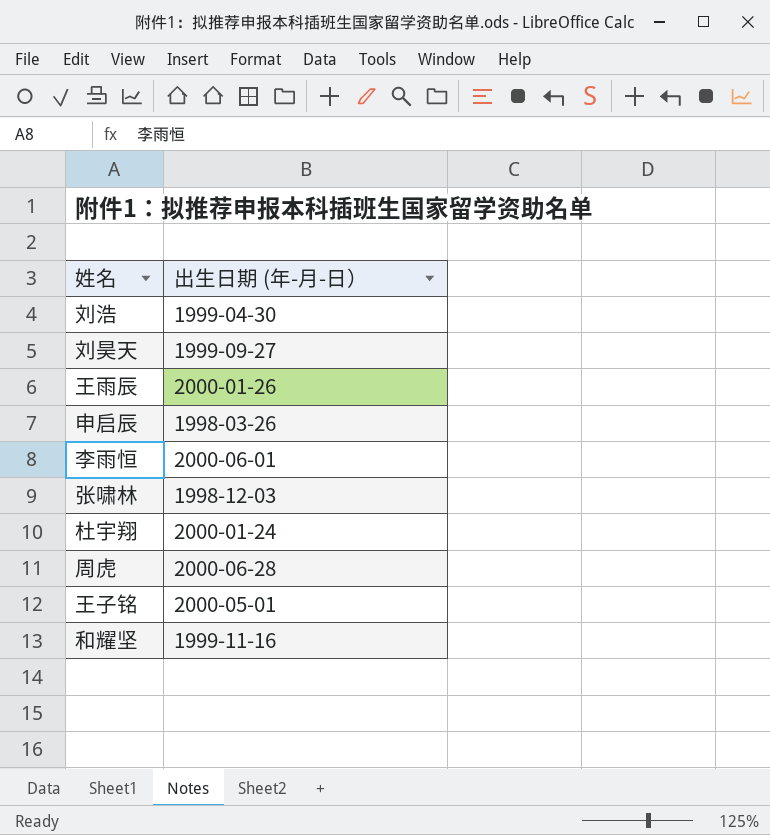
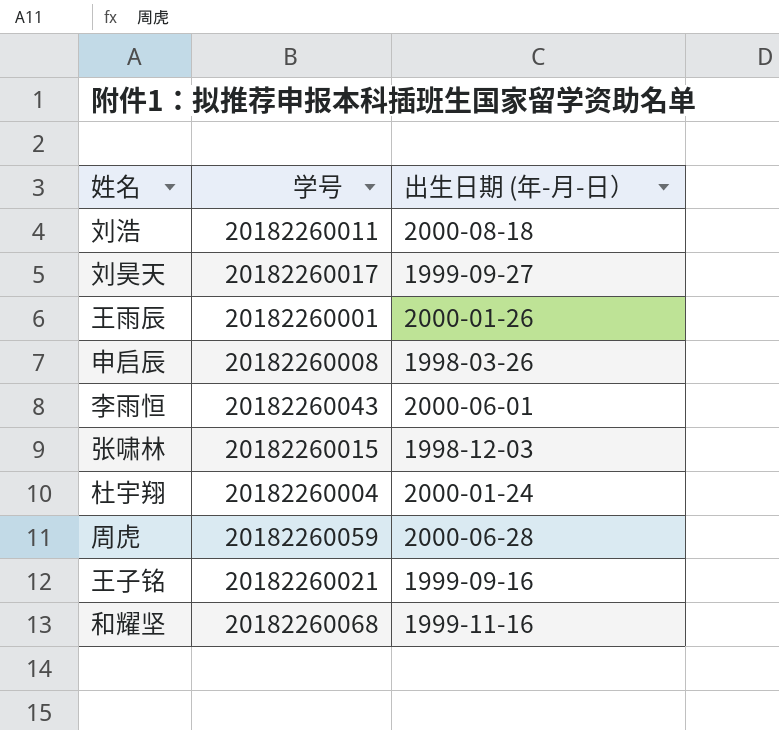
column 学号 | position: none -> 2
刘浩 | 出生日期 (年-月-日）: 1999-04-30 -> 2000-08-18
王子铭 | 出生日期 (年-月-日）: 2000-05-01 -> 1999-09-16

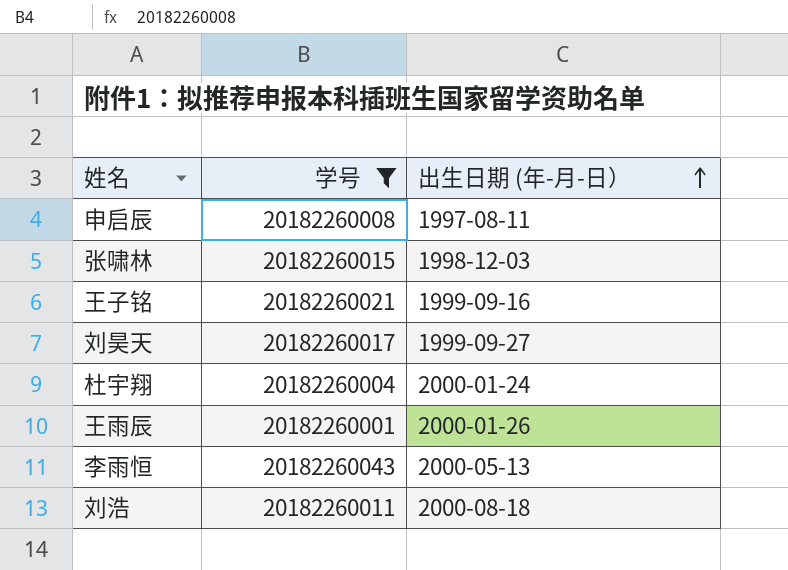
filter: none -> 学号 <= 20182260043
row order: none -> 出生日期 (年-月-日） ascending
申启辰 | 出生日期 (年-月-日）: 1998-03-26 -> 1997-08-11
李雨恒 | 出生日期 (年-月-日）: 2000-06-01 -> 2000-05-13

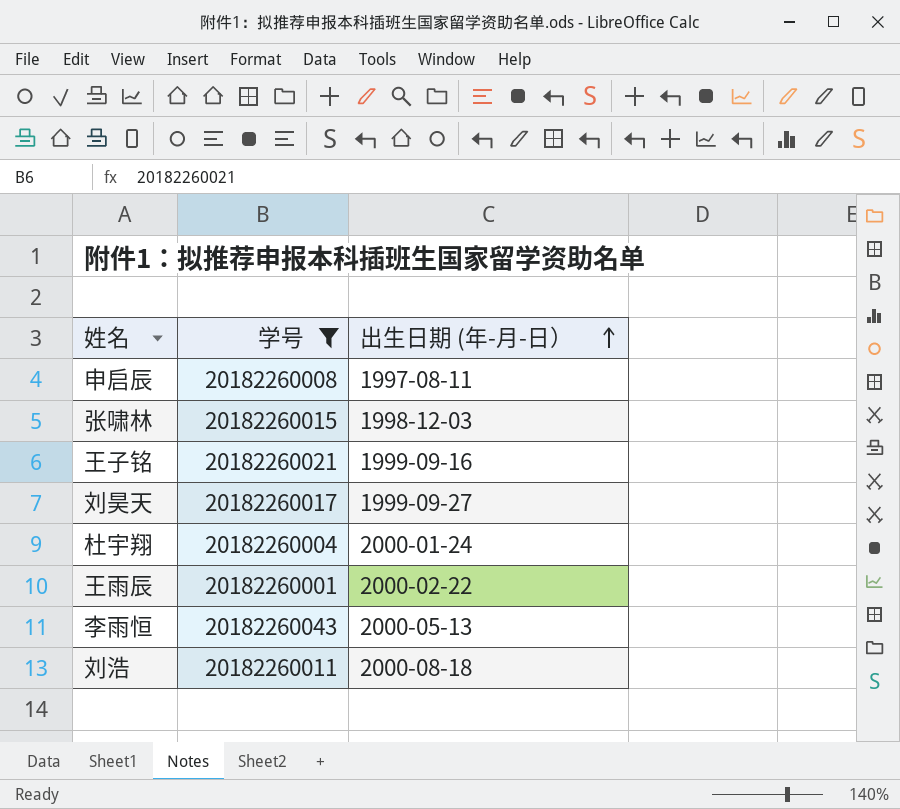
王雨辰 | 出生日期 (年-月-日）: 2000-01-26 -> 2000-02-22

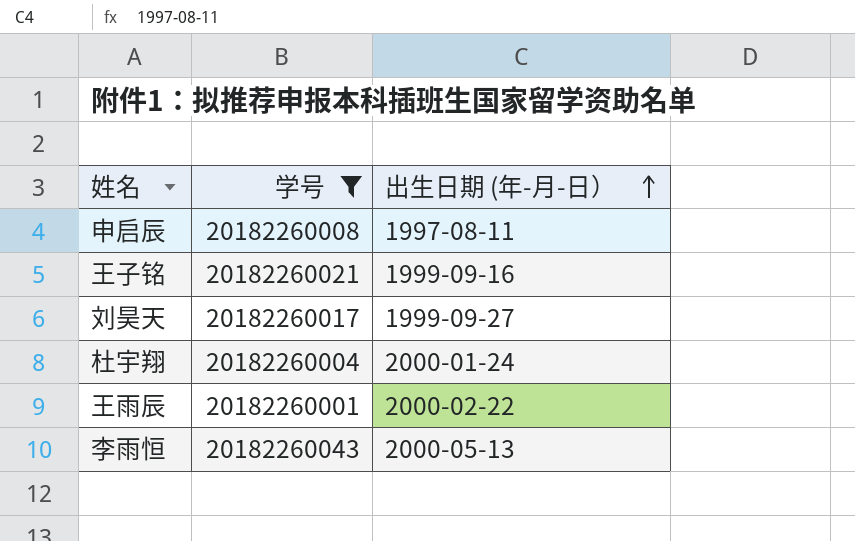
row 张啸林: 20182260015 | 1998-12-03 -> none
row 刘浩: 20182260011 | 2000-08-18 -> none

